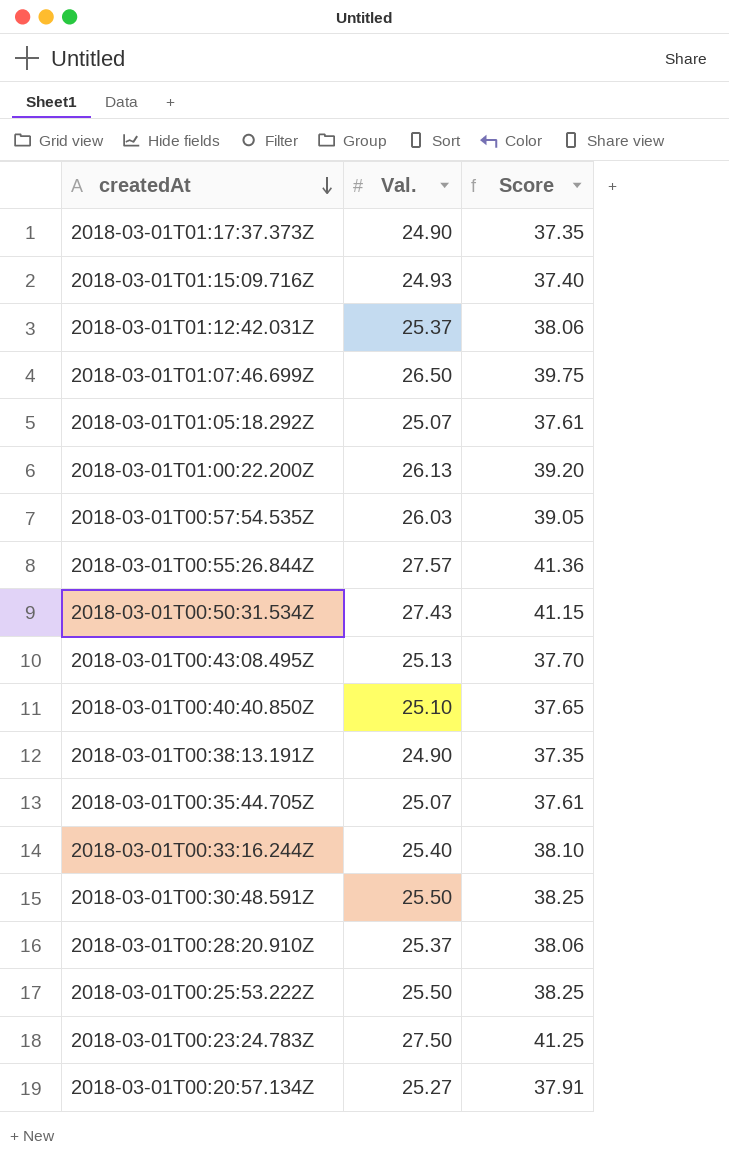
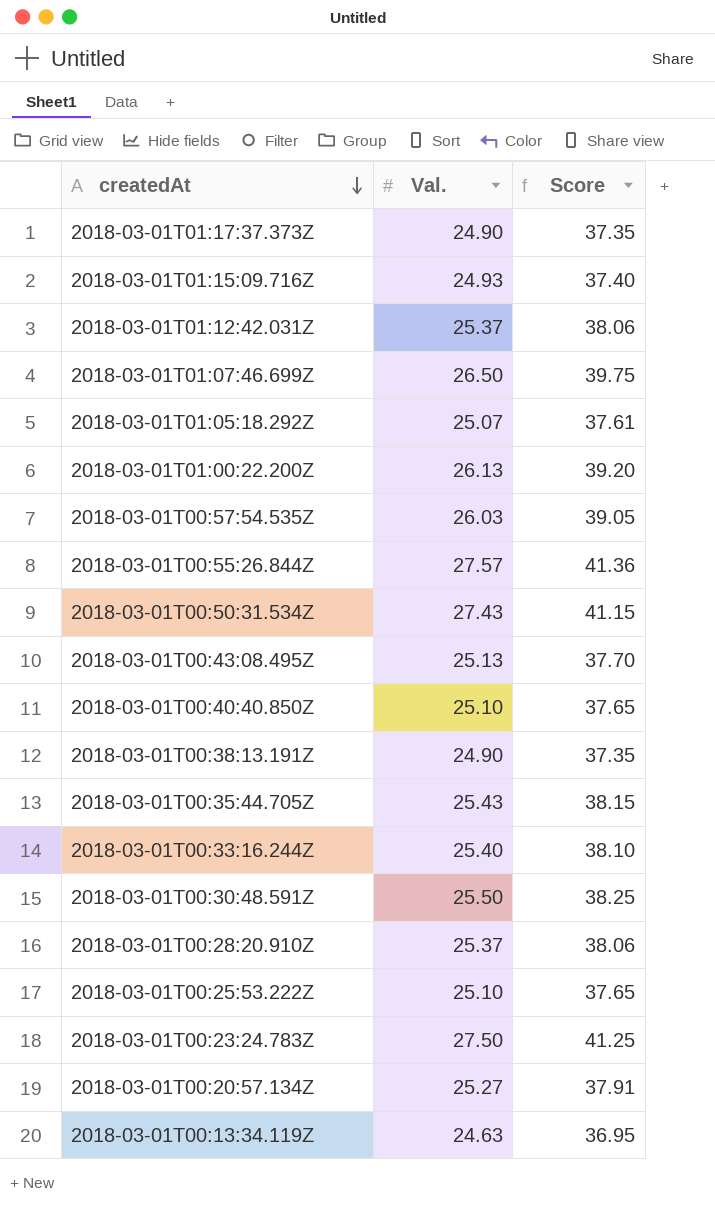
2018-03-01T00:35:44.705Z | Val.: 25.07 -> 25.43
2018-03-01T00:35:44.705Z | Score: 37.61 -> 38.15
2018-03-01T00:25:53.222Z | Val.: 25.50 -> 25.10
2018-03-01T00:25:53.222Z | Score: 38.25 -> 37.65
row 2018-03-01T00:13:34.119Z: none -> 24.63 | 36.95

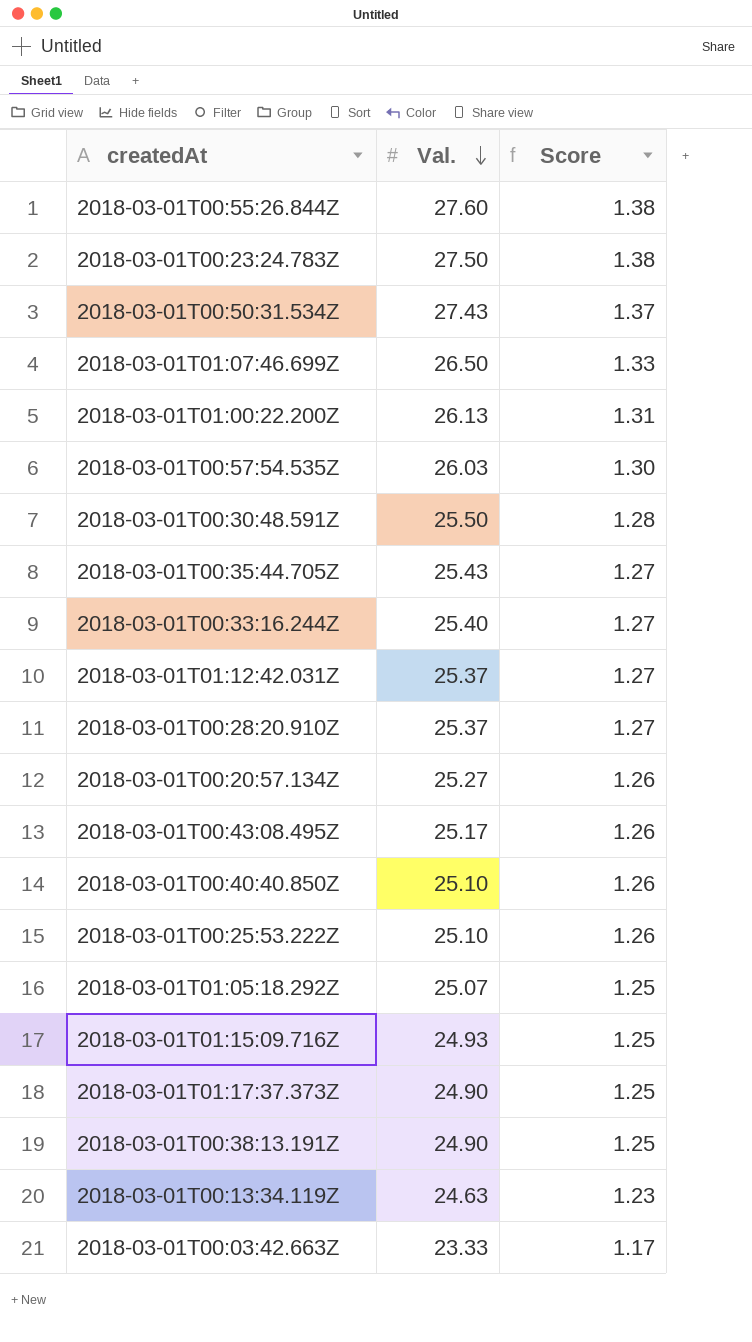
row order: createdAt descending -> Val. descending
column Score | formula: [Val.] * 1.5 -> [Val.] * 0.05
2018-03-01T00:55:26.844Z | Val.: 27.57 -> 27.60
2018-03-01T00:43:08.495Z | Val.: 25.13 -> 25.17
row 2018-03-01T00:03:42.663Z: none -> 23.33 | 1.17

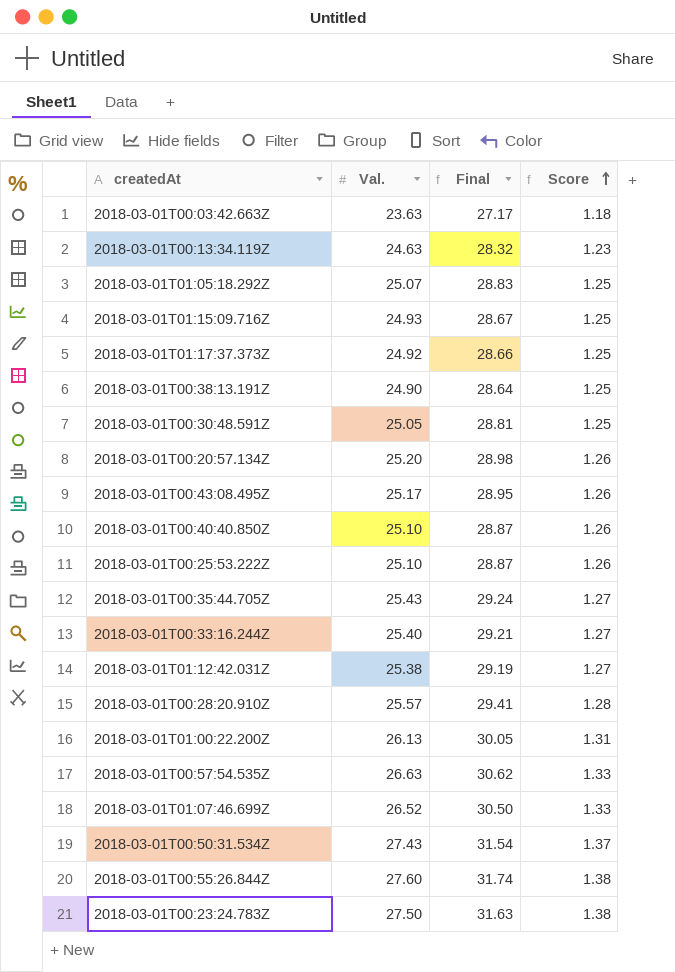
row order: Val. descending -> Score ascending
column Final | formula: none -> [Val.] * 1.15
2018-03-01T00:03:42.663Z | Val.: 23.33 -> 23.63
2018-03-01T00:03:42.663Z | Score: 1.17 -> 1.18
2018-03-01T01:17:37.373Z | Val.: 24.90 -> 24.92
2018-03-01T00:30:48.591Z | Val.: 25.50 -> 25.05
2018-03-01T00:30:48.591Z | Score: 1.28 -> 1.25
2018-03-01T00:20:57.134Z | Val.: 25.27 -> 25.20
2018-03-01T01:12:42.031Z | Val.: 25.37 -> 25.38
2018-03-01T00:28:20.910Z | Val.: 25.37 -> 25.57
2018-03-01T00:28:20.910Z | Score: 1.27 -> 1.28
2018-03-01T00:57:54.535Z | Val.: 26.03 -> 26.63
2018-03-01T00:57:54.535Z | Score: 1.30 -> 1.33
2018-03-01T01:07:46.699Z | Val.: 26.50 -> 26.52

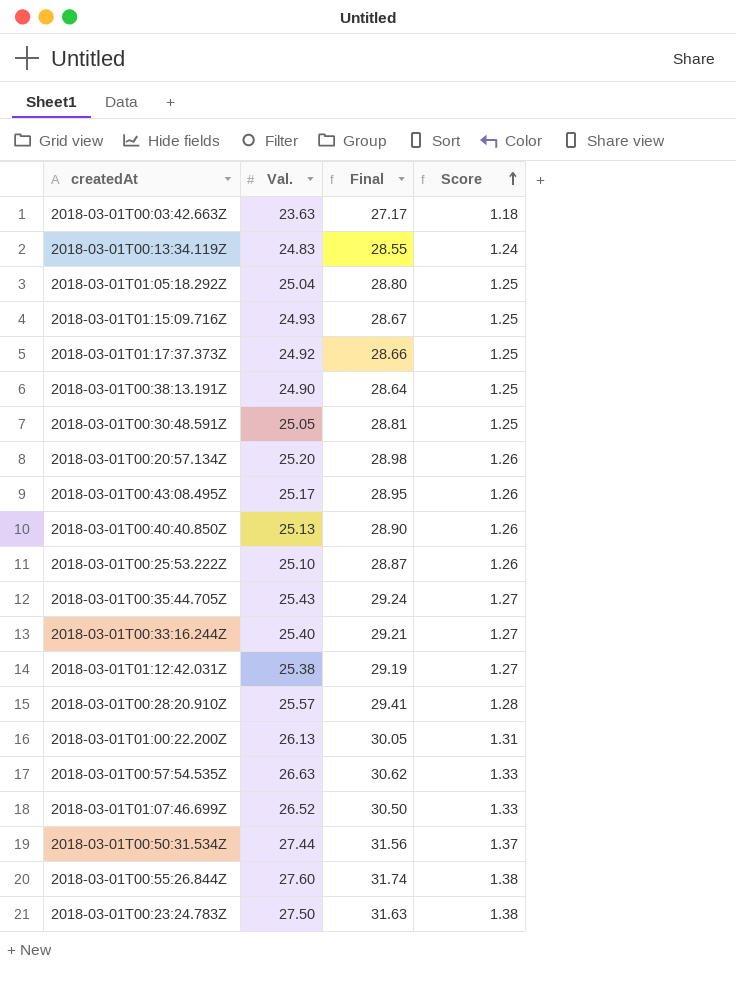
2018-03-01T00:13:34.119Z | Val.: 24.63 -> 24.83
2018-03-01T00:13:34.119Z | Final: 28.32 -> 28.55
2018-03-01T00:13:34.119Z | Score: 1.23 -> 1.24
2018-03-01T01:05:18.292Z | Val.: 25.07 -> 25.04
2018-03-01T01:05:18.292Z | Final: 28.83 -> 28.80
2018-03-01T00:40:40.850Z | Val.: 25.10 -> 25.13
2018-03-01T00:40:40.850Z | Final: 28.87 -> 28.90
2018-03-01T00:50:31.534Z | Val.: 27.43 -> 27.44
2018-03-01T00:50:31.534Z | Final: 31.54 -> 31.56

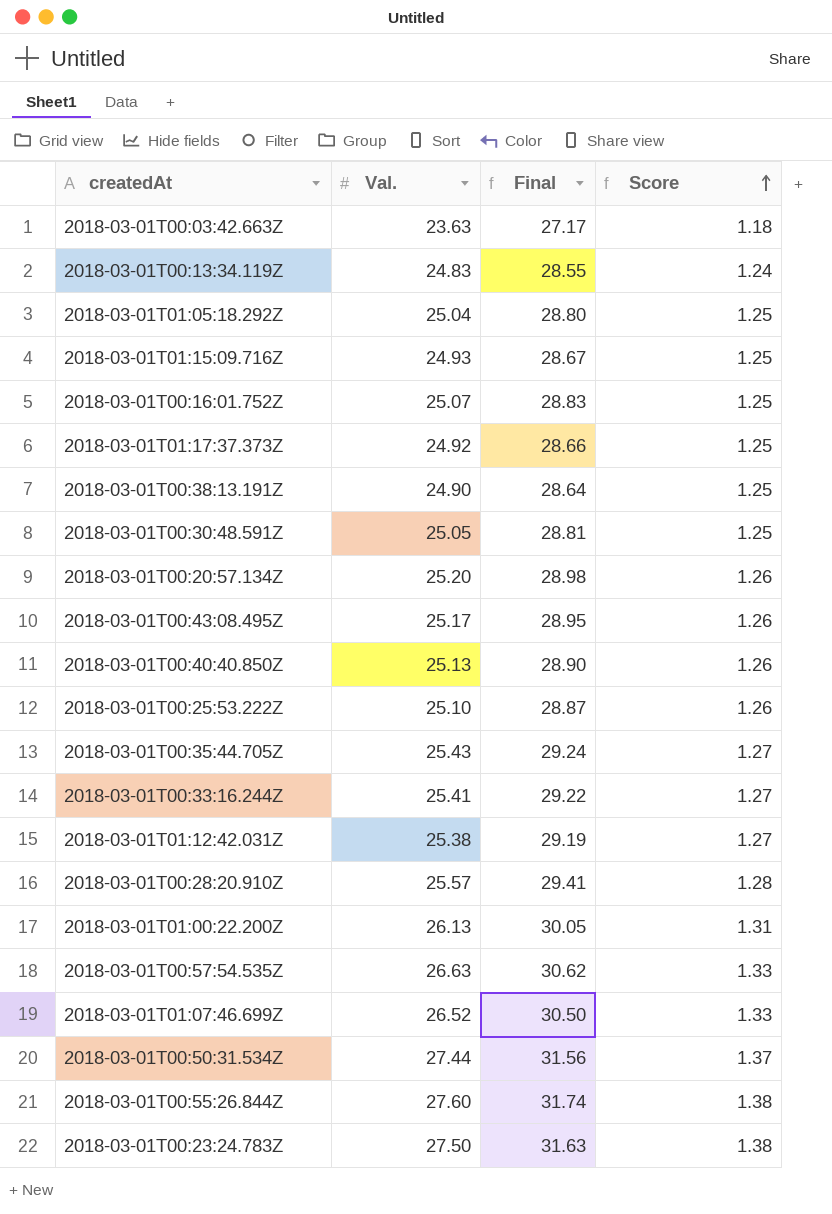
row 2018-03-01T00:16:01.752Z: none -> 25.07 | 28.83 | 1.25
2018-03-01T00:33:16.244Z | Val.: 25.40 -> 25.41
2018-03-01T00:33:16.244Z | Final: 29.21 -> 29.22

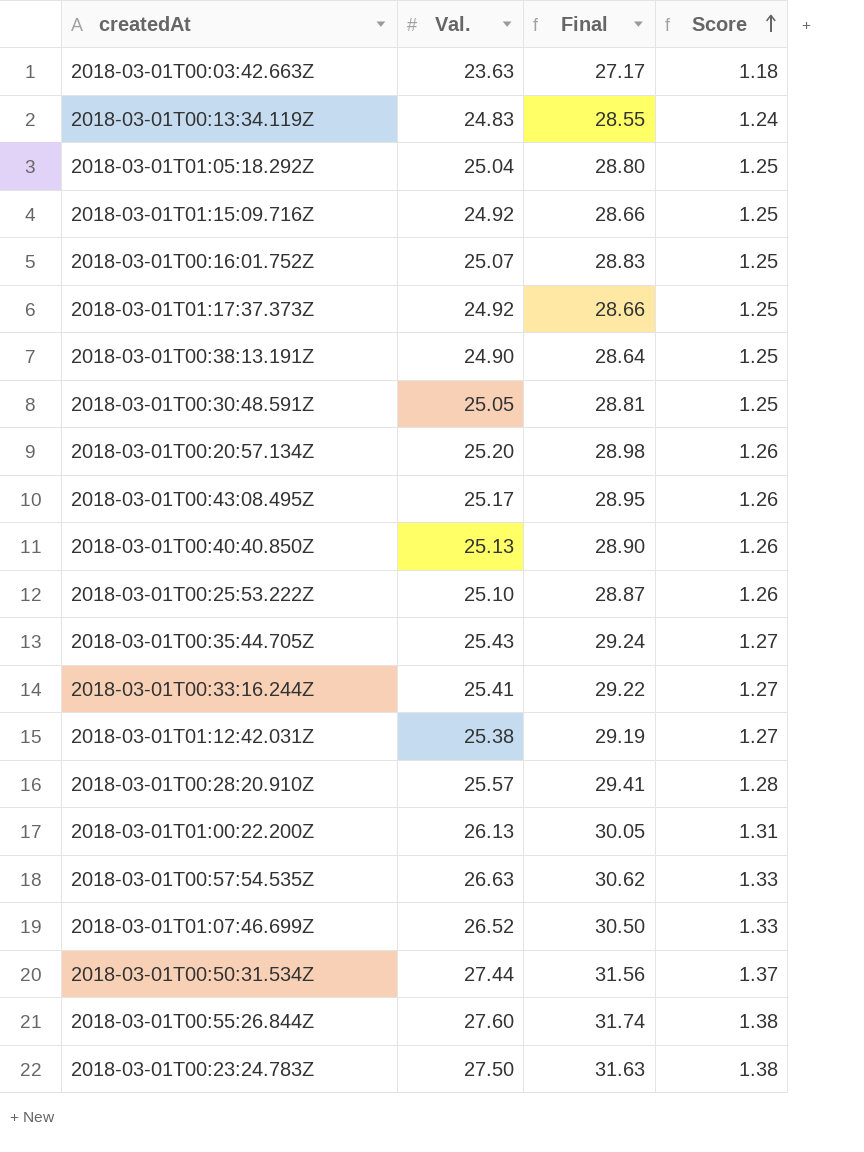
2018-03-01T01:15:09.716Z | Val.: 24.93 -> 24.92
2018-03-01T01:15:09.716Z | Final: 28.67 -> 28.66

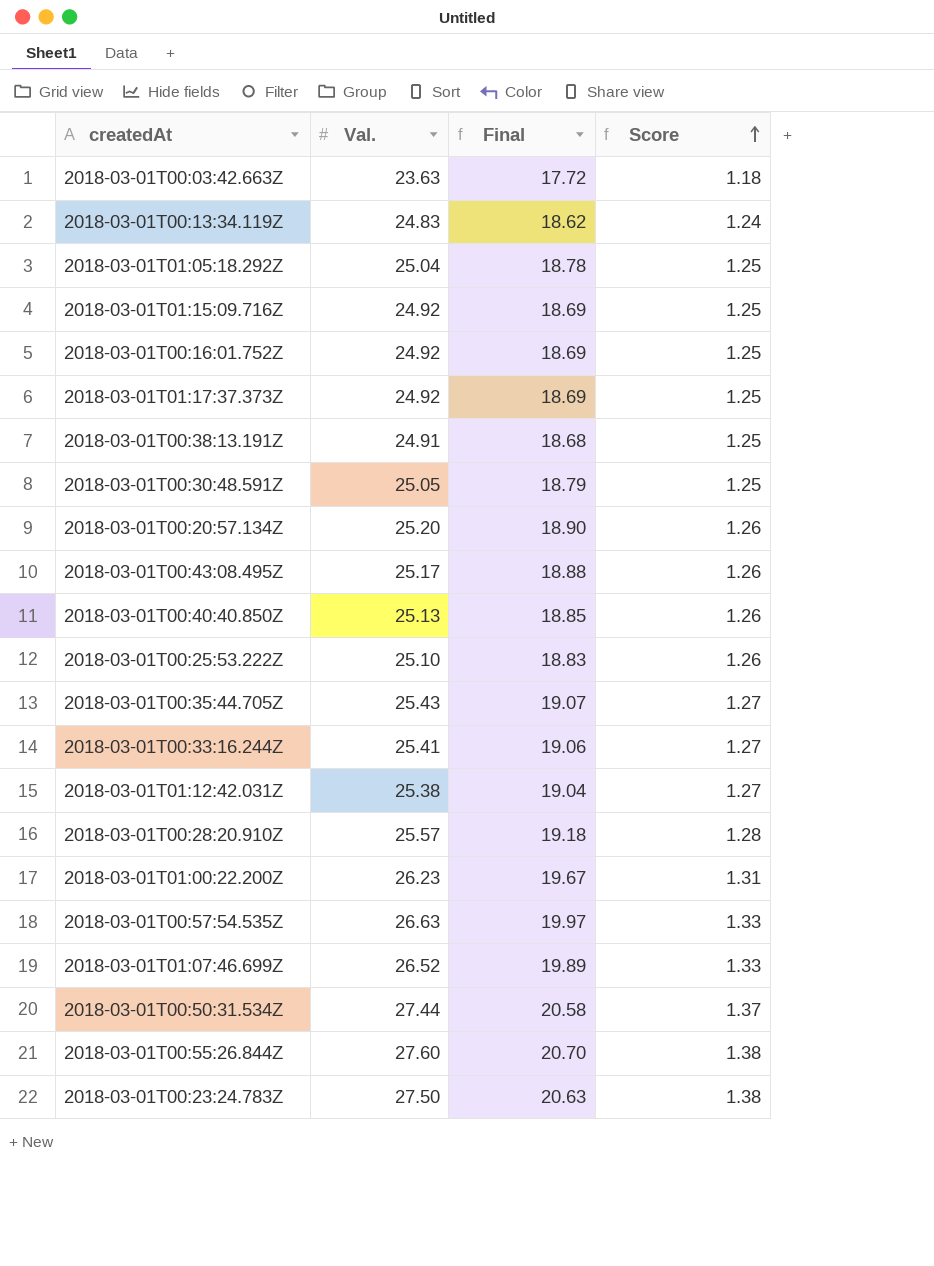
column Final | formula: [Val.] * 1.15 -> [Val.] * 0.75
2018-03-01T00:16:01.752Z | Val.: 25.07 -> 24.92
2018-03-01T00:38:13.191Z | Val.: 24.90 -> 24.91
2018-03-01T01:00:22.200Z | Val.: 26.13 -> 26.23

